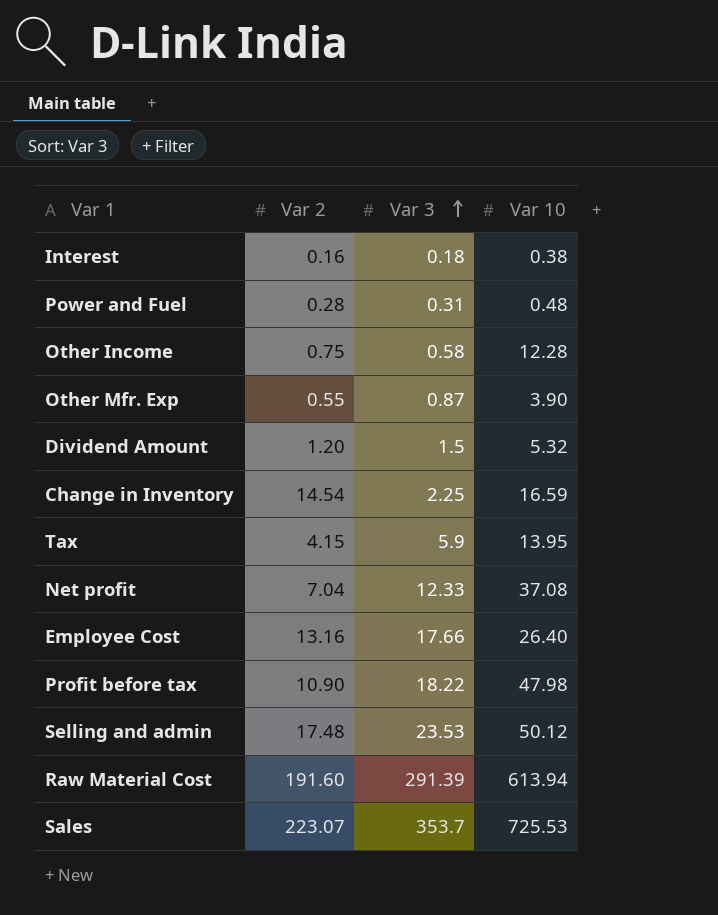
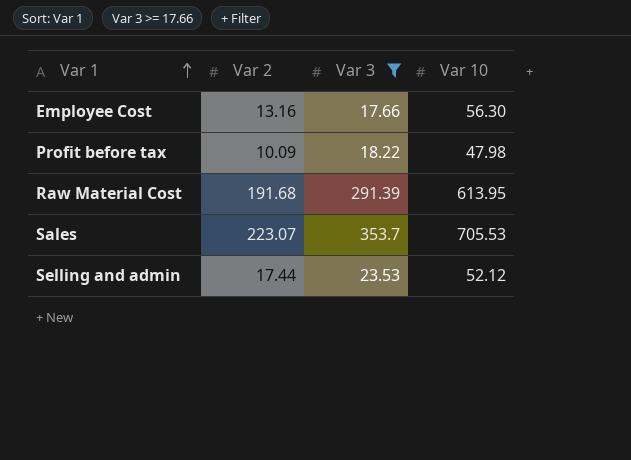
filter: none -> Var 3 >= 17.66
row order: Var 3 ascending -> Var 1 ascending
Employee Cost | Var 10: 26.40 -> 56.30
Profit before tax | Var 2: 10.90 -> 10.09
Raw Material Cost | Var 2: 191.60 -> 191.68
Raw Material Cost | Var 10: 613.94 -> 613.95
Sales | Var 10: 725.53 -> 705.53
Selling and admin | Var 2: 17.48 -> 17.44
Selling and admin | Var 10: 50.12 -> 52.12

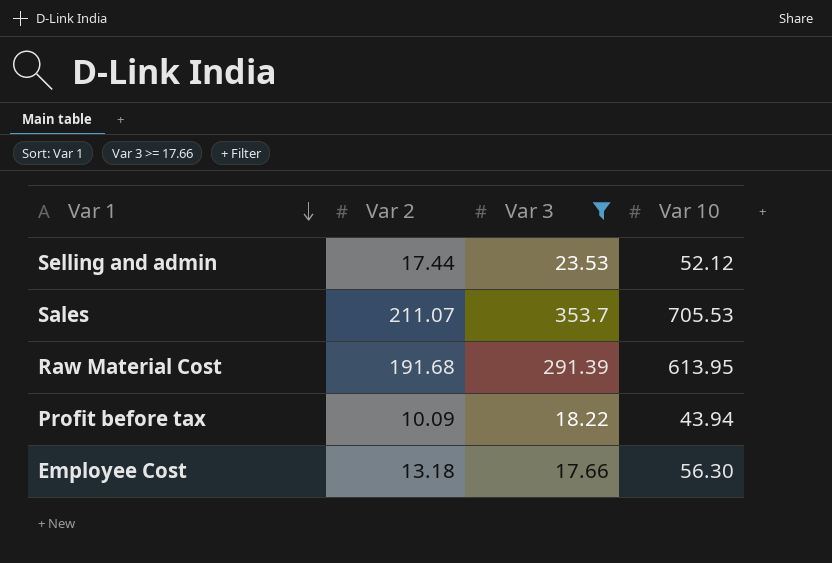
row order: Var 1 ascending -> Var 1 descending
Sales | Var 2: 223.07 -> 211.07
Profit before tax | Var 10: 47.98 -> 43.94
Employee Cost | Var 2: 13.16 -> 13.18

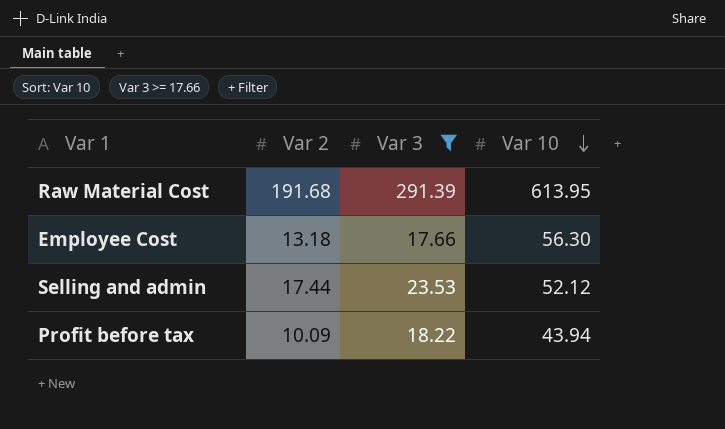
row order: Var 1 descending -> Var 10 descending
row Sales: 211.07 | 353.7 | 705.53 -> none

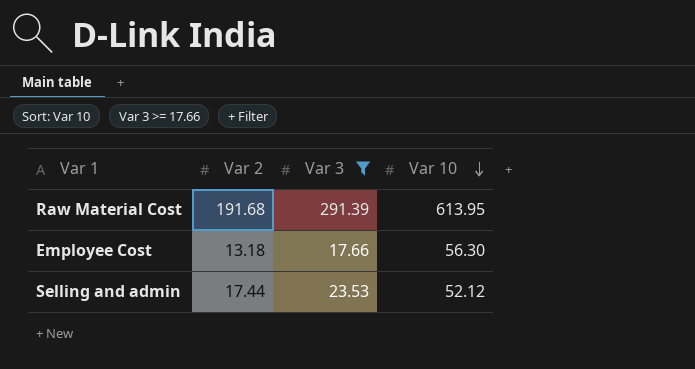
row Profit before tax: 10.09 | 18.22 | 43.94 -> none

